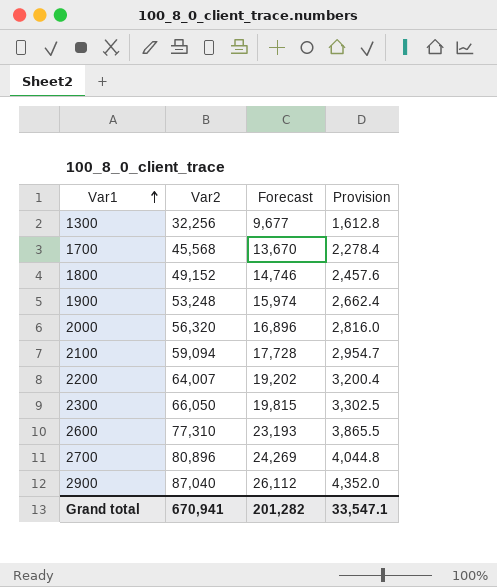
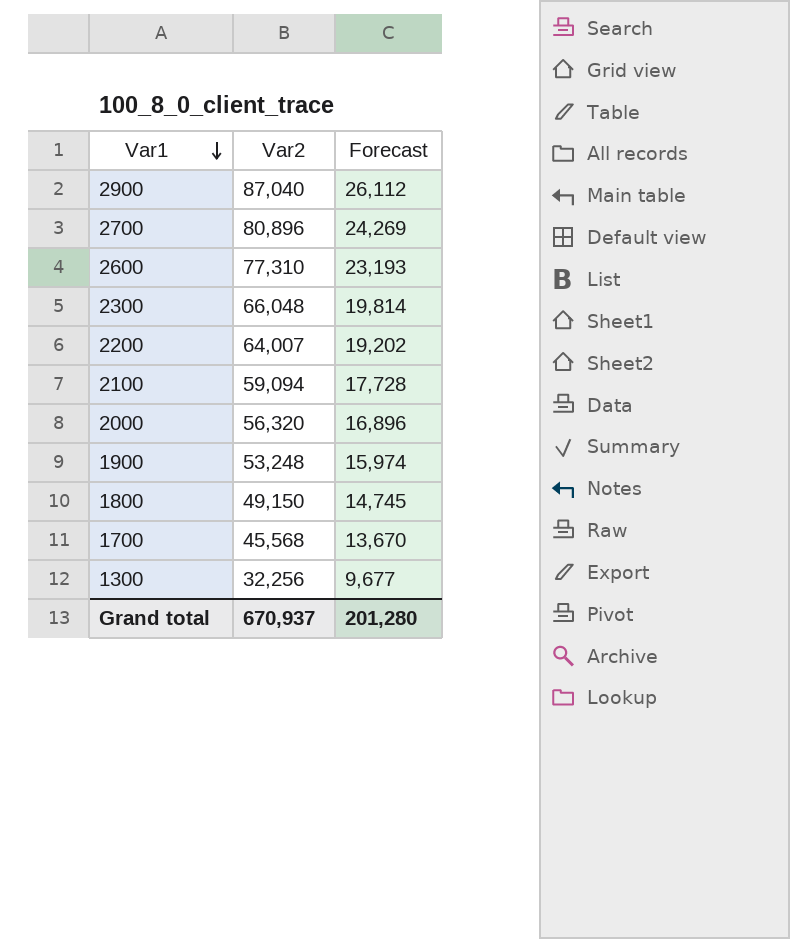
row order: Var1 ascending -> Var1 descending
column Provision | formula: [Var2] * 0.05 -> none
2300 | Var2: 66,050 -> 66,048
2300 | Forecast: 19,815 -> 19,814
1800 | Var2: 49,152 -> 49,150
1800 | Forecast: 14,746 -> 14,745
Grand total | Var2: 670,941 -> 670,937
Grand total | Forecast: 201,282 -> 201,280

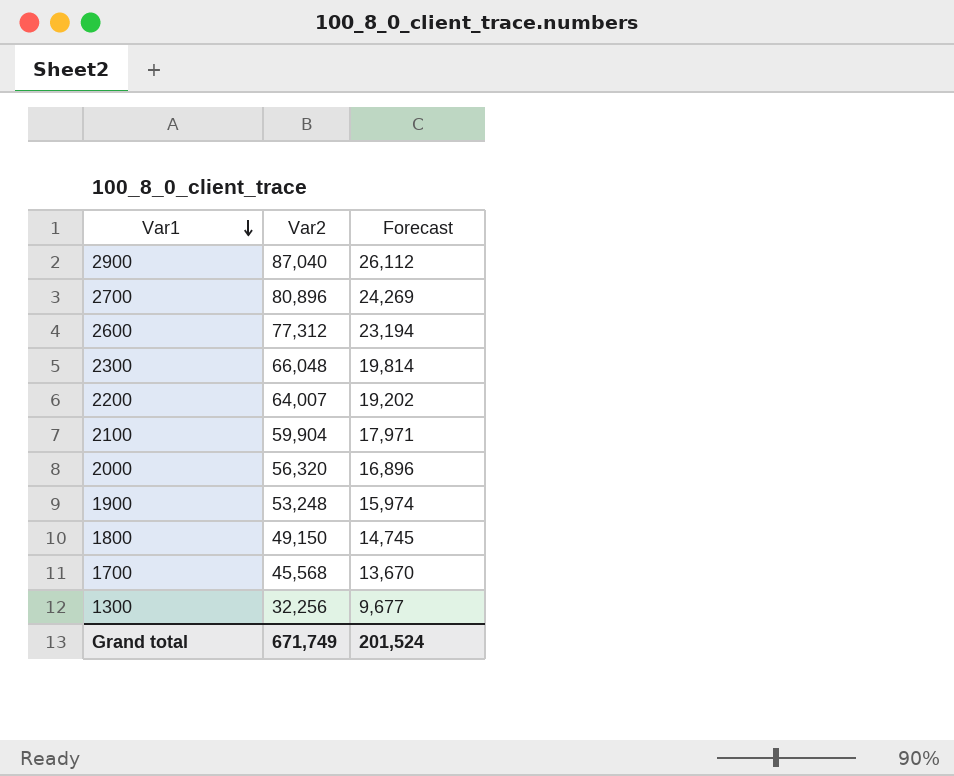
2600 | Var2: 77,310 -> 77,312
2600 | Forecast: 23,193 -> 23,194
2100 | Var2: 59,094 -> 59,904
2100 | Forecast: 17,728 -> 17,971
Grand total | Var2: 670,937 -> 671,749
Grand total | Forecast: 201,280 -> 201,524

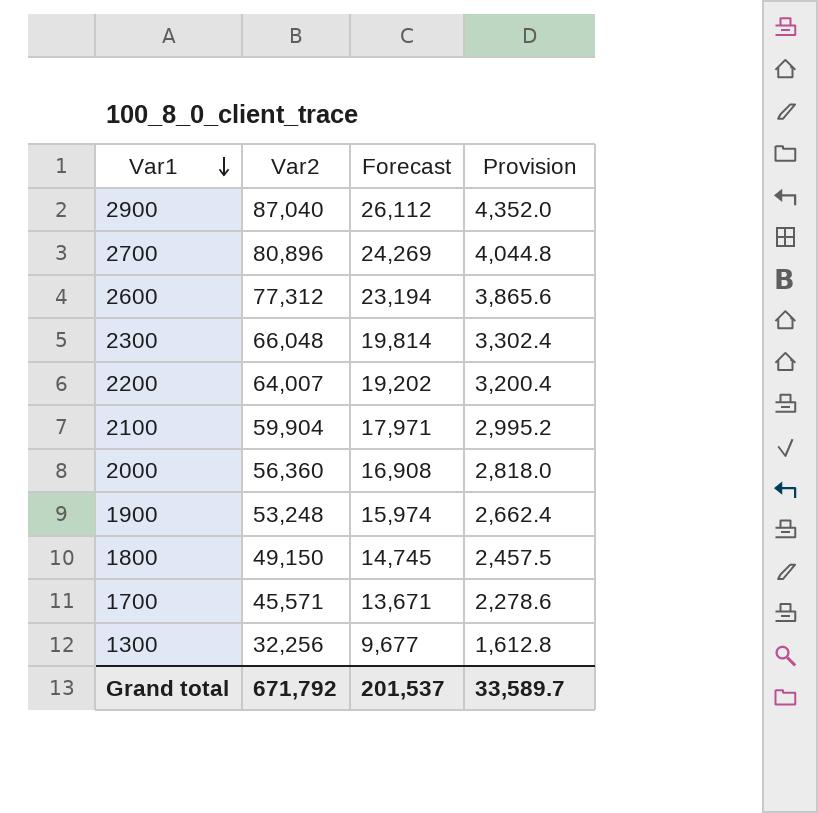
column Provision | formula: none -> [Var2] * 0.05
2000 | Var2: 56,320 -> 56,360
2000 | Forecast: 16,896 -> 16,908
1700 | Var2: 45,568 -> 45,571
1700 | Forecast: 13,670 -> 13,671
Grand total | Var2: 671,749 -> 671,792
Grand total | Forecast: 201,524 -> 201,537

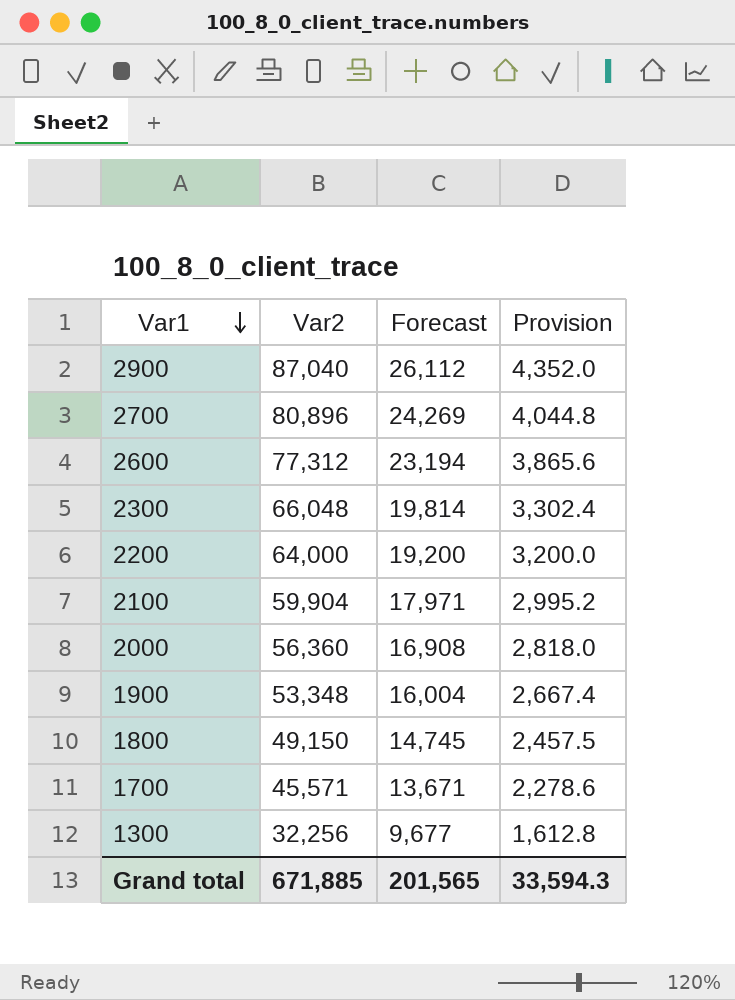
2200 | Var2: 64,007 -> 64,000
2200 | Forecast: 19,202 -> 19,200
2200 | Provision: 3,200.4 -> 3,200.0
1900 | Var2: 53,248 -> 53,348
1900 | Forecast: 15,974 -> 16,004
1900 | Provision: 2,662.4 -> 2,667.4
Grand total | Var2: 671,792 -> 671,885
Grand total | Forecast: 201,537 -> 201,565
Grand total | Provision: 33,589.7 -> 33,594.3

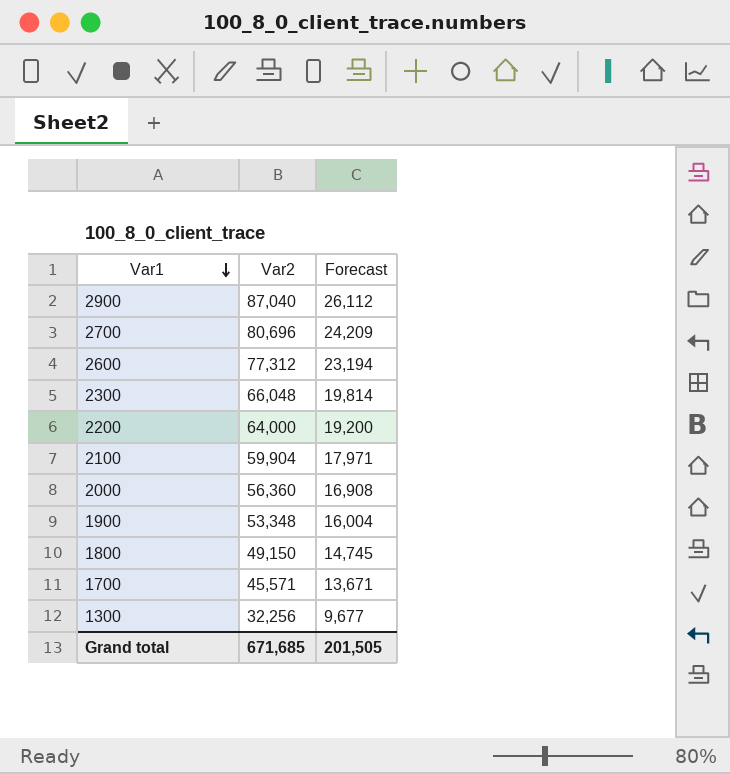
column Provision | formula: [Var2] * 0.05 -> none
2700 | Var2: 80,896 -> 80,696
2700 | Forecast: 24,269 -> 24,209
Grand total | Var2: 671,885 -> 671,685
Grand total | Forecast: 201,565 -> 201,505

